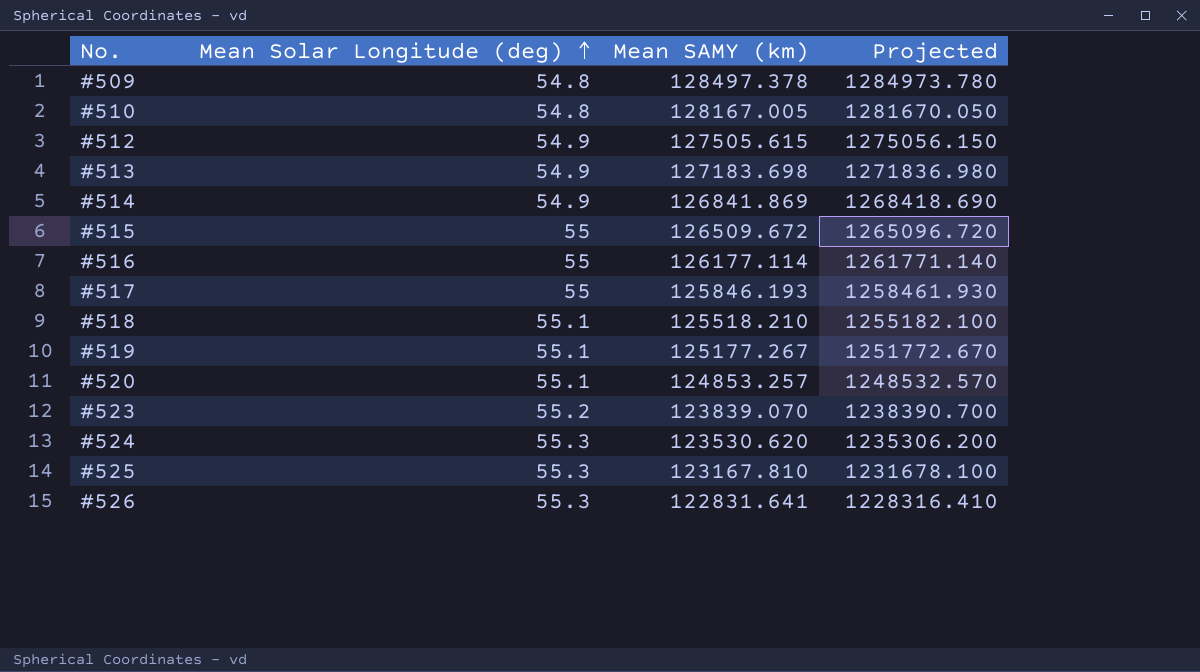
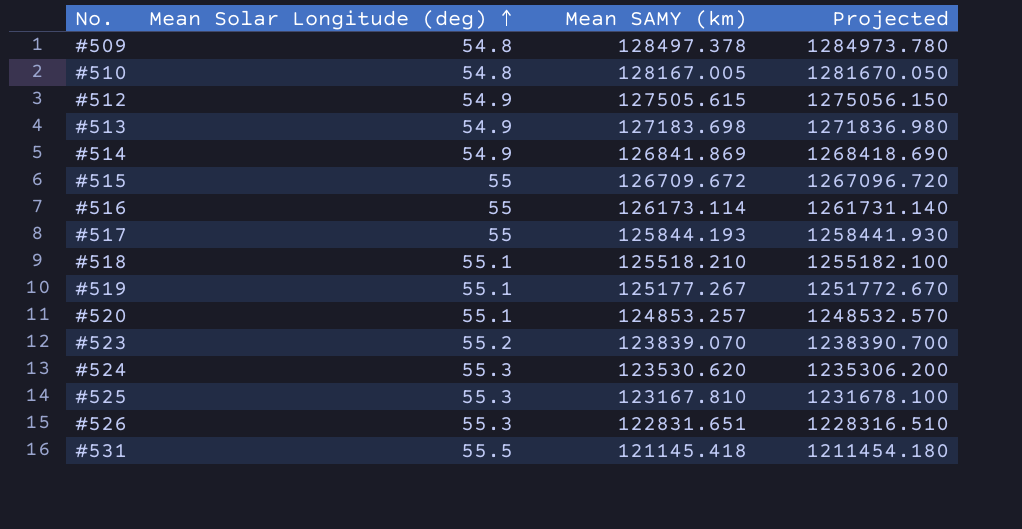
#515 | Mean SAMY (km): 126509.672 -> 126709.672
#515 | Projected: 1265096.720 -> 1267096.720
#516 | Mean SAMY (km): 126177.114 -> 126173.114
#516 | Projected: 1261771.140 -> 1261731.140
#517 | Mean SAMY (km): 125846.193 -> 125844.193
#517 | Projected: 1258461.930 -> 1258441.930
#526 | Mean SAMY (km): 122831.641 -> 122831.651
#526 | Projected: 1228316.410 -> 1228316.510
row #531: none -> 55.5 | 121145.418 | 1211454.180

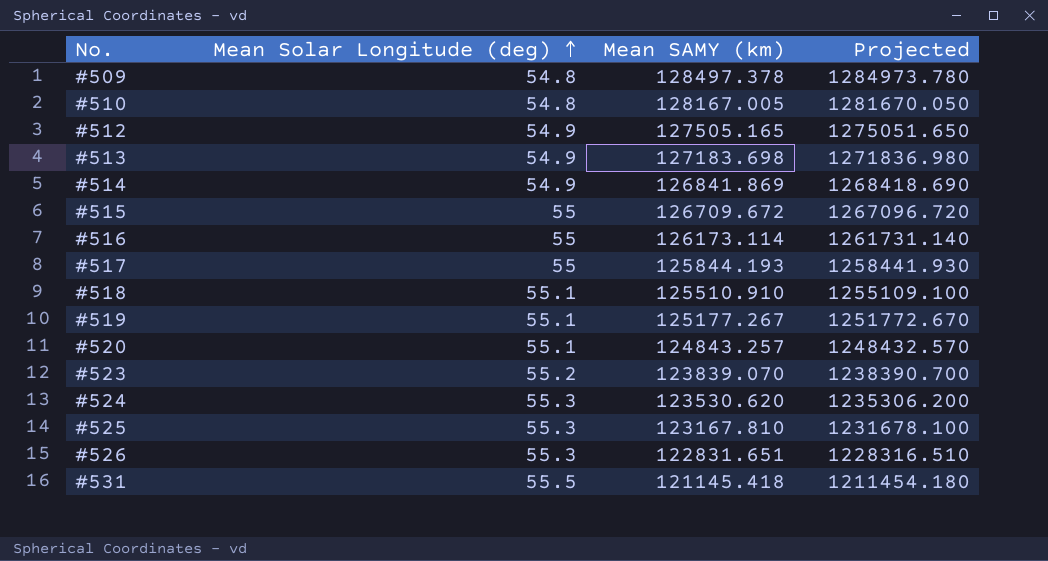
#512 | Mean SAMY (km): 127505.615 -> 127505.165
#512 | Projected: 1275056.150 -> 1275051.650
#518 | Mean SAMY (km): 125518.210 -> 125510.910
#518 | Projected: 1255182.100 -> 1255109.100
#520 | Mean SAMY (km): 124853.257 -> 124843.257
#520 | Projected: 1248532.570 -> 1248432.570

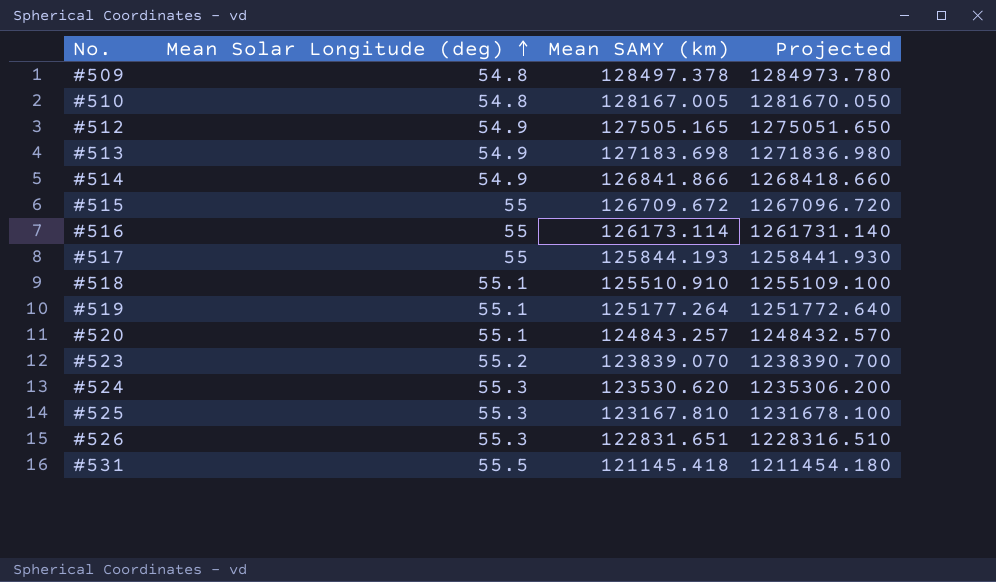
#514 | Mean SAMY (km): 126841.869 -> 126841.866
#514 | Projected: 1268418.690 -> 1268418.660
#519 | Mean SAMY (km): 125177.267 -> 125177.264
#519 | Projected: 1251772.670 -> 1251772.640

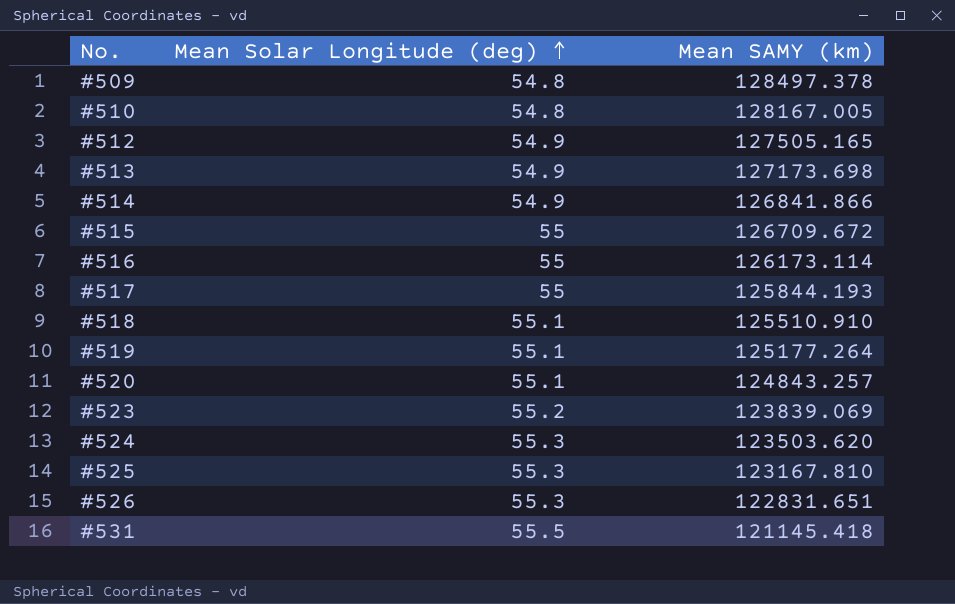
column Projected | formula: [Mean SAMY (km)] * 10 -> none
#513 | Mean SAMY (km): 127183.698 -> 127173.698
#523 | Mean SAMY (km): 123839.070 -> 123839.069
#524 | Mean SAMY (km): 123530.620 -> 123503.620

